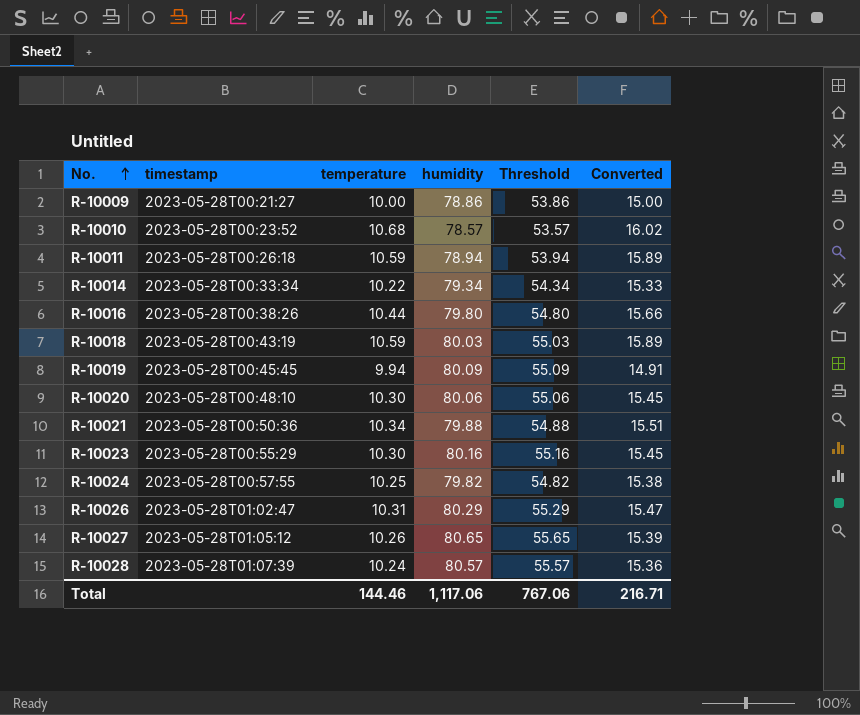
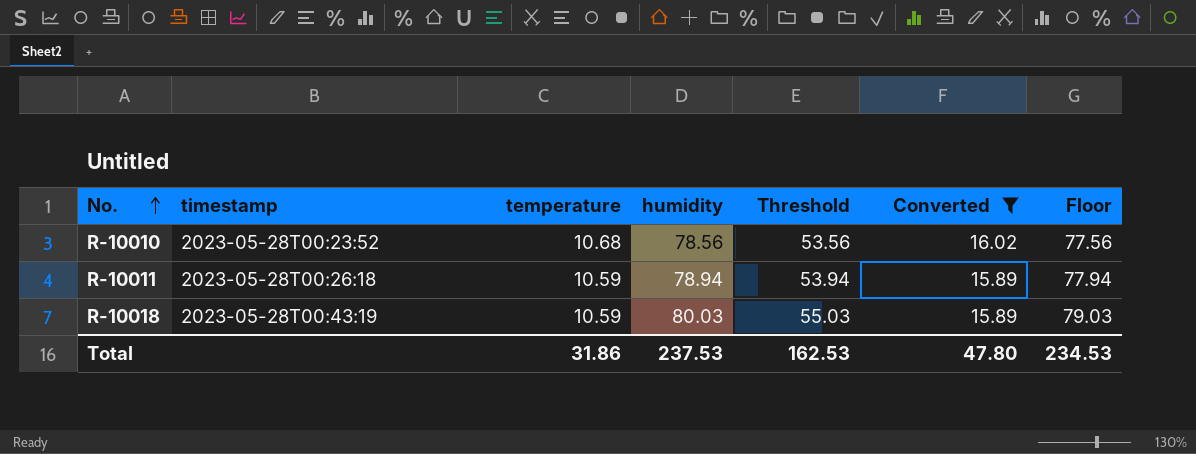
filter: none -> Converted >= 15.89
column Floor | formula: none -> [humidity] - 1
R-10010 | humidity: 78.57 -> 78.56
R-10010 | Threshold: 53.57 -> 53.56
Total | temperature: 144.46 -> 31.86
Total | humidity: 1,117.06 -> 237.53
Total | Threshold: 767.06 -> 162.53
Total | Converted: 216.71 -> 47.80

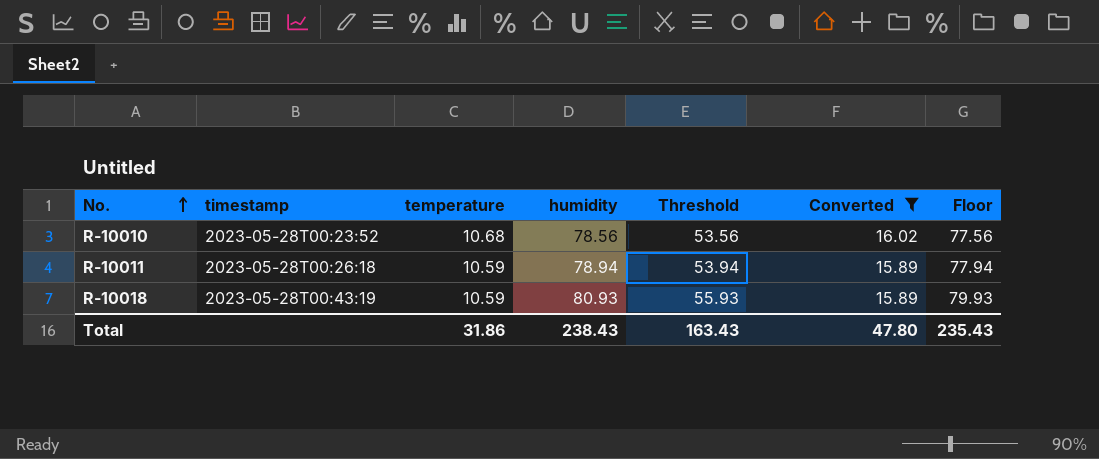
R-10018 | humidity: 80.03 -> 80.93
R-10018 | Threshold: 55.03 -> 55.93
R-10018 | Floor: 79.03 -> 79.93
Total | humidity: 237.53 -> 238.43
Total | Threshold: 162.53 -> 163.43
Total | Floor: 234.53 -> 235.43

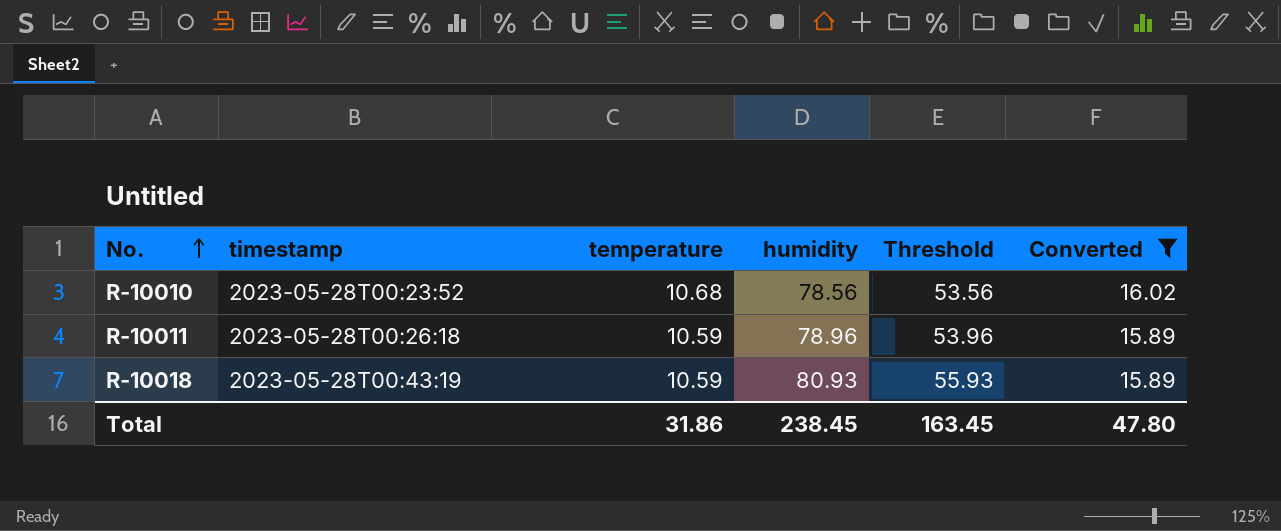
column Floor | formula: [humidity] - 1 -> none
R-10011 | humidity: 78.94 -> 78.96
R-10011 | Threshold: 53.94 -> 53.96
Total | humidity: 238.43 -> 238.45
Total | Threshold: 163.43 -> 163.45

